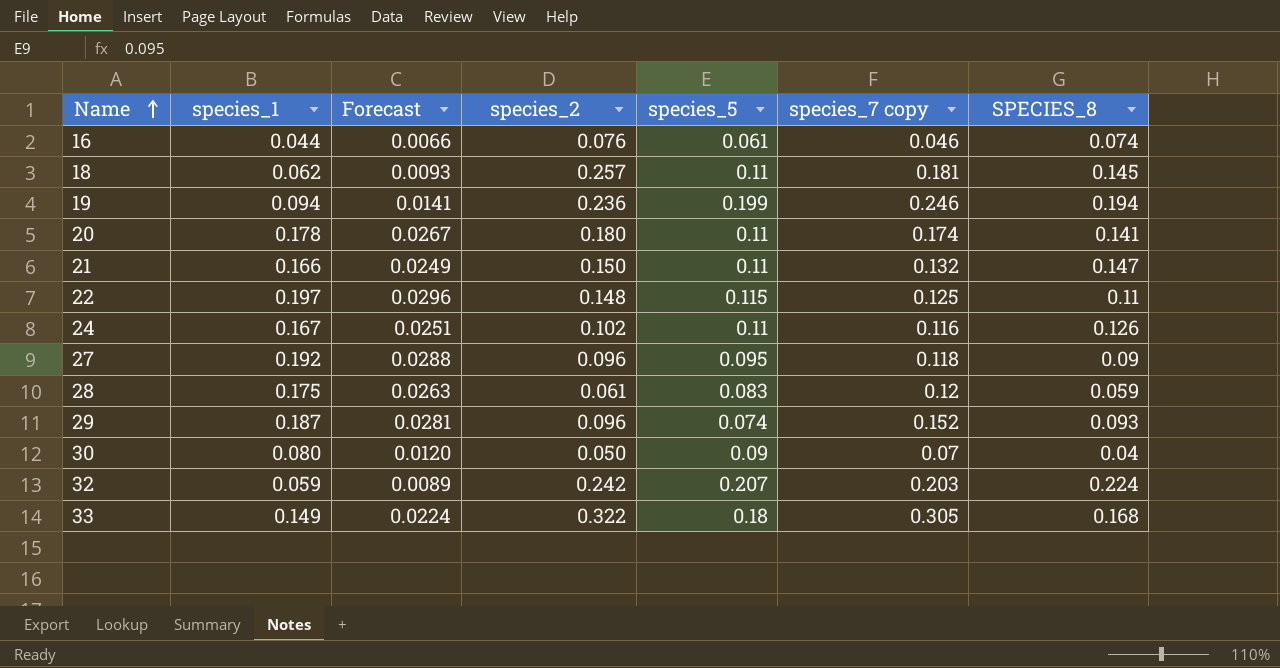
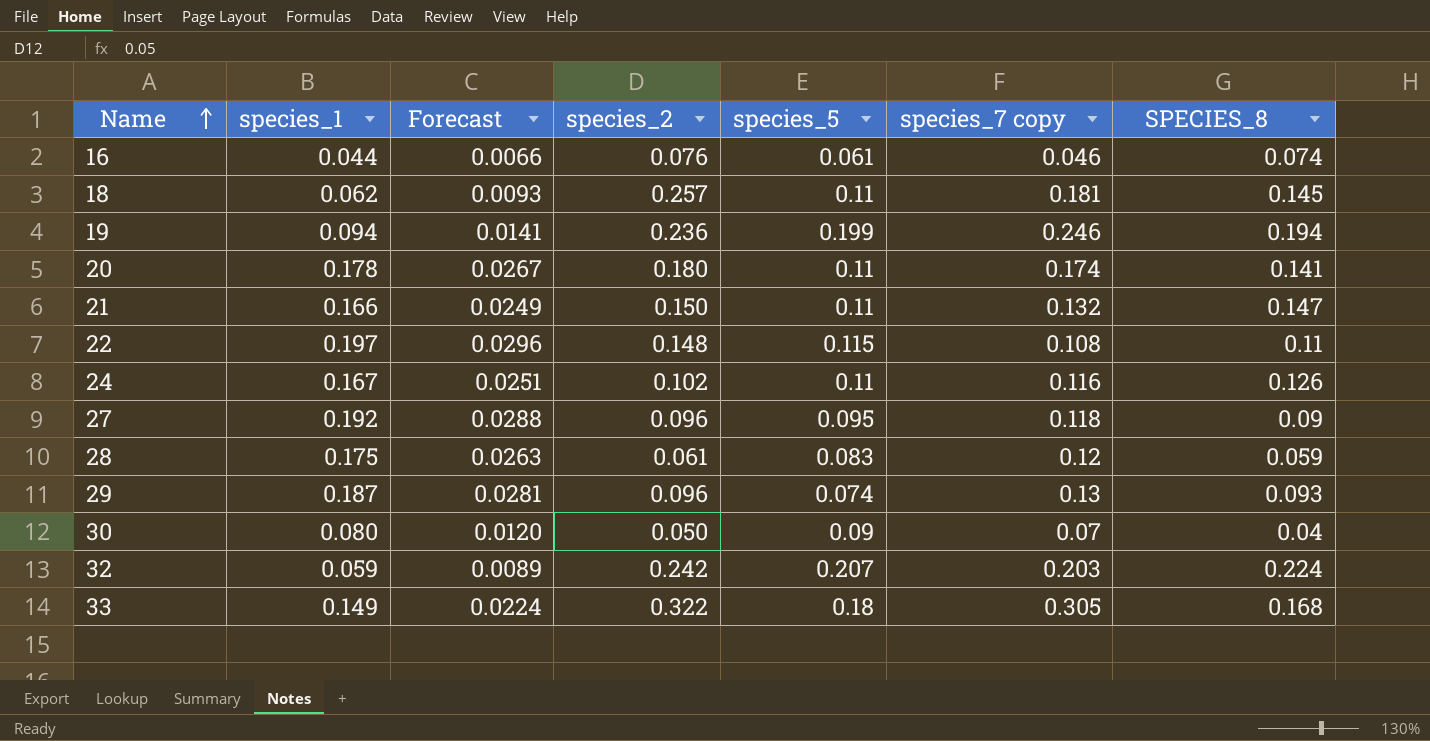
22 | species_7 copy: 0.125 -> 0.108
29 | species_7 copy: 0.152 -> 0.13

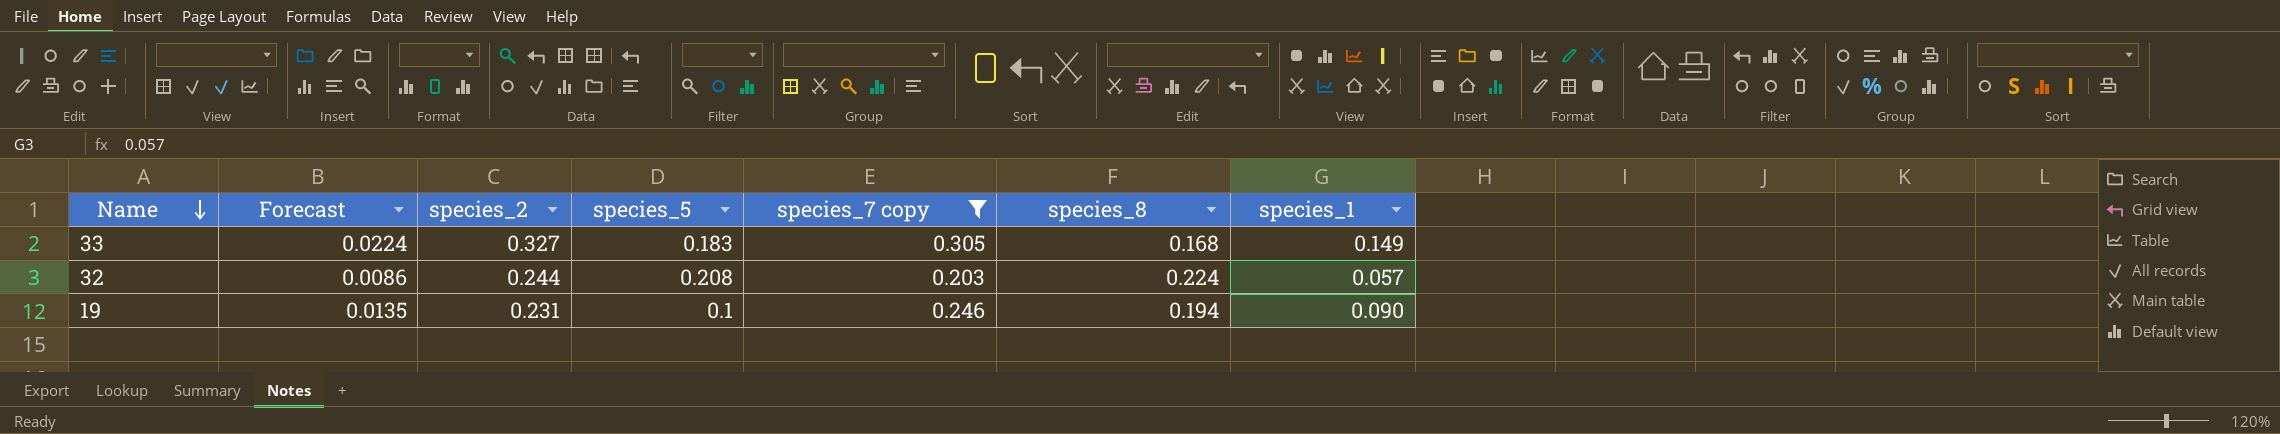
filter: none -> species_7 copy >= 0.203
row order: Name ascending -> Name descending
column name: SPECIES_8 -> species_8
column species_1 | position: 2 -> 7
33 | species_2: 0.322 -> 0.327
33 | species_5: 0.18 -> 0.183
32 | Forecast: 0.0089 -> 0.0086
32 | species_2: 0.242 -> 0.244
32 | species_5: 0.207 -> 0.208
32 | species_1: 0.059 -> 0.057
19 | Forecast: 0.0141 -> 0.0135
19 | species_2: 0.236 -> 0.231
19 | species_5: 0.199 -> 0.1
19 | species_1: 0.094 -> 0.090

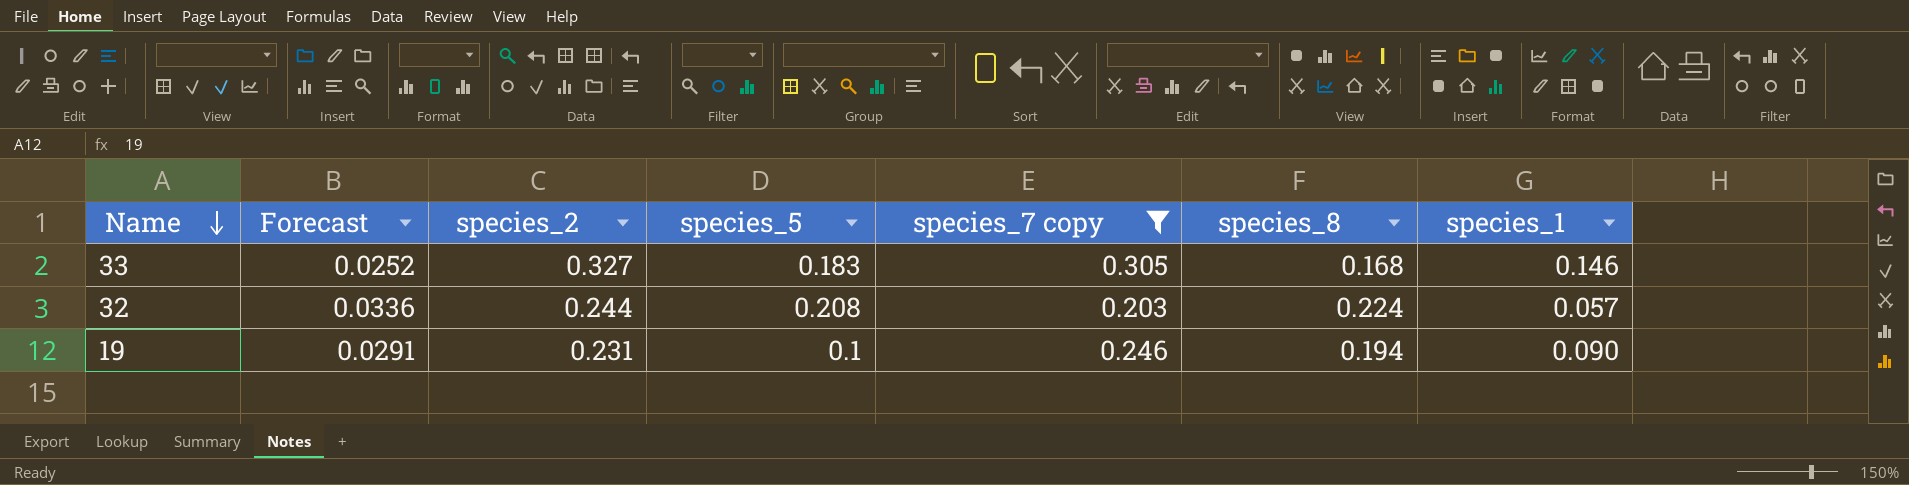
column Forecast | formula: [species_1] * 0.15 -> [species_8] * 0.15
33 | species_1: 0.149 -> 0.146

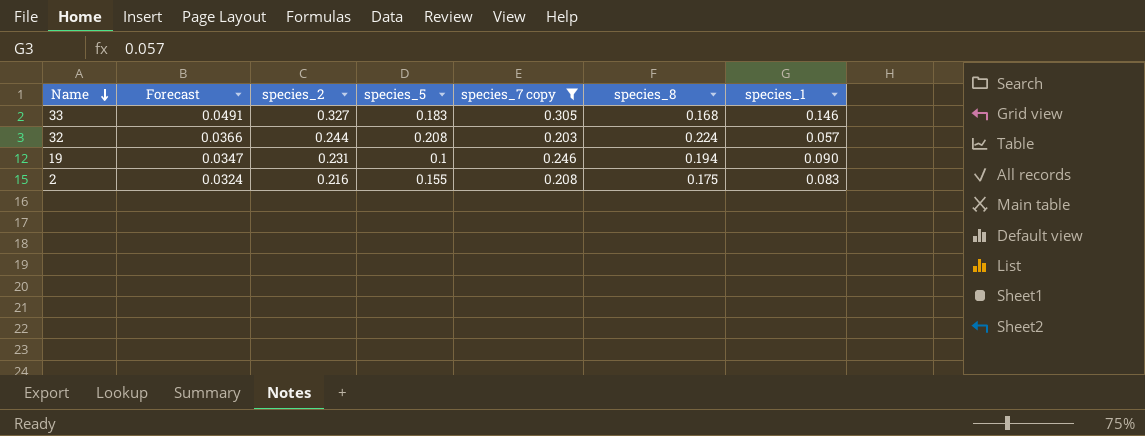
column Forecast | formula: [species_8] * 0.15 -> [species_2] * 0.15
row 2: none -> 0.0324 | 0.216 | 0.155 | 0.208 | 0.175 | 0.083

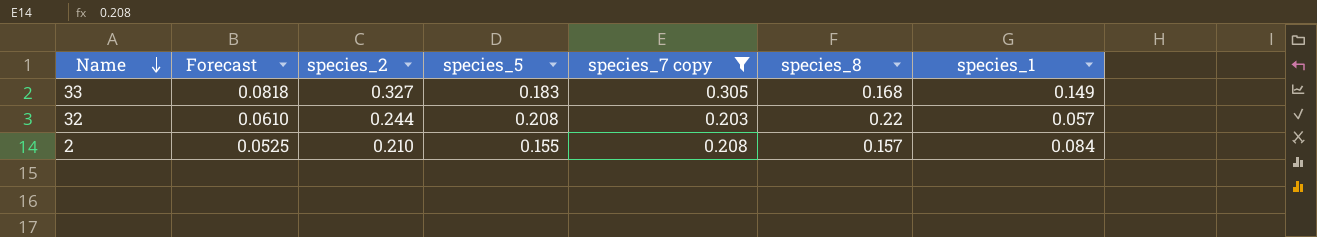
column Forecast | formula: [species_2] * 0.15 -> [species_2] * 0.25
row 19: 0.0347 | 0.231 | 0.1 | 0.246 | 0.194 | 0.090 -> none
33 | species_1: 0.146 -> 0.149
32 | species_8: 0.224 -> 0.22
2 | species_2: 0.216 -> 0.210
2 | species_8: 0.175 -> 0.157
2 | species_1: 0.083 -> 0.084

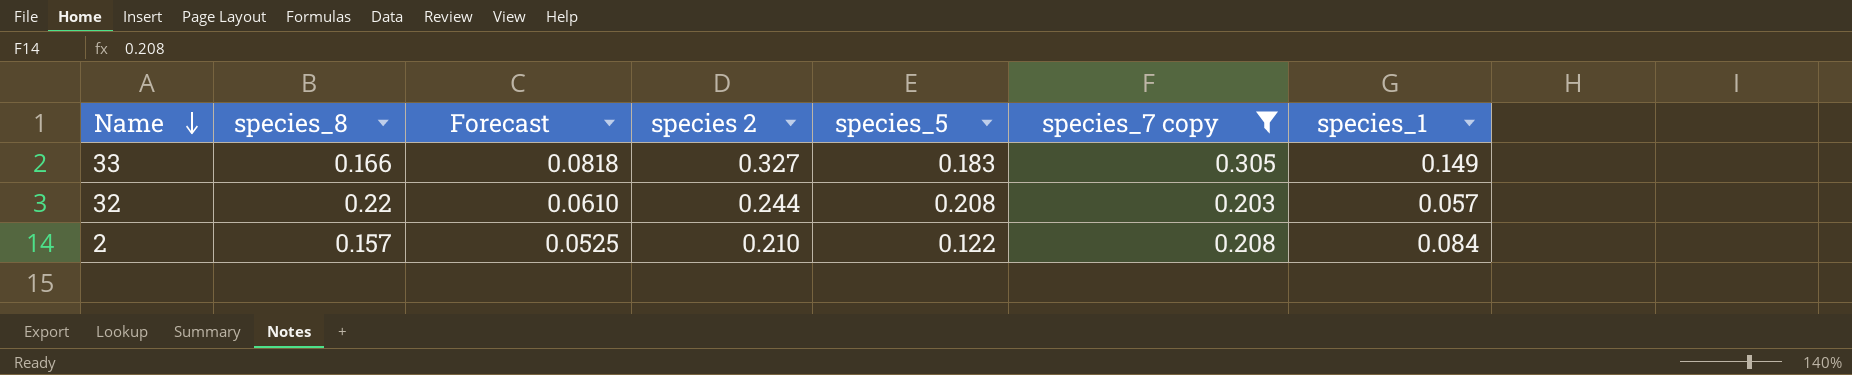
column species_8 | position: 6 -> 2
column name: species_2 -> species 2
33 | species_8: 0.168 -> 0.166
2 | species_5: 0.155 -> 0.122

